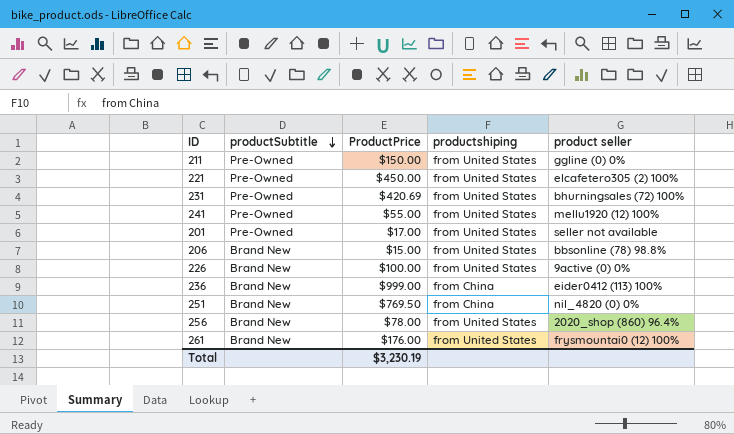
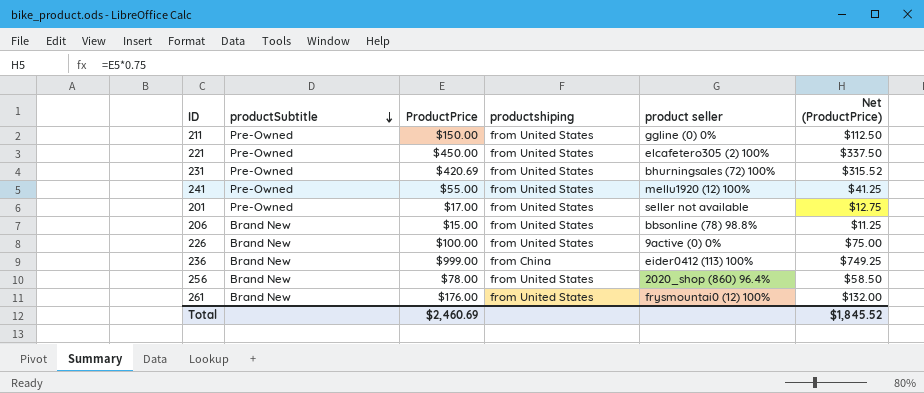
column Net (ProductPrice) | formula: none -> [ProductPrice] * 0.75
row 251: Brand New | $769.50 | from China | nil_4820 (0) 0% -> none
Total | ProductPrice: $3,230.19 -> $2,460.69

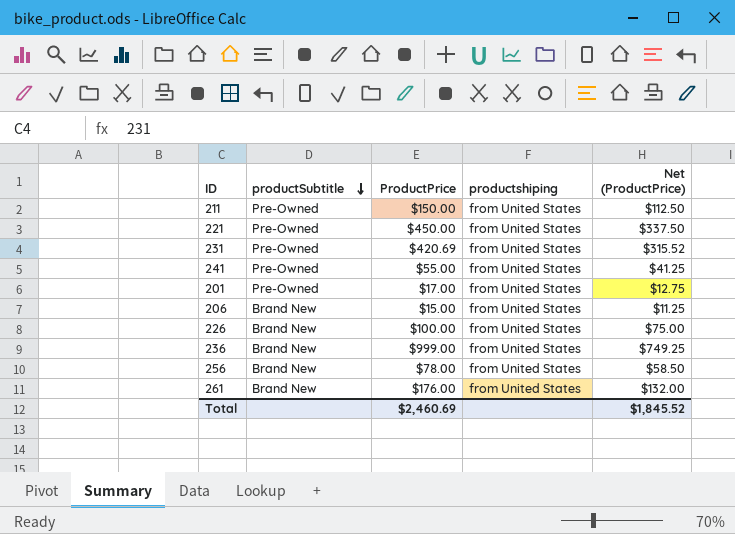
column product seller | position: 5 -> none
236 | productshiping: from China -> from United States

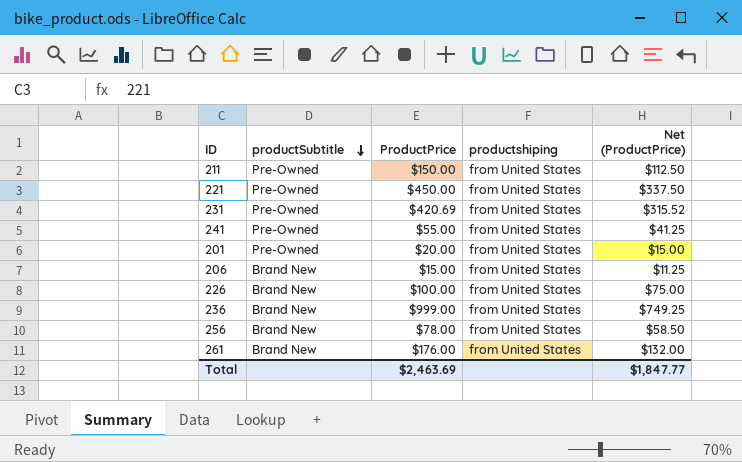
201 | ProductPrice: $17.00 -> $20.00
201 | Net (ProductPrice): $12.75 -> $15.00
Total | ProductPrice: $2,460.69 -> $2,463.69
Total | Net (ProductPrice): $1,845.52 -> $1,847.77

